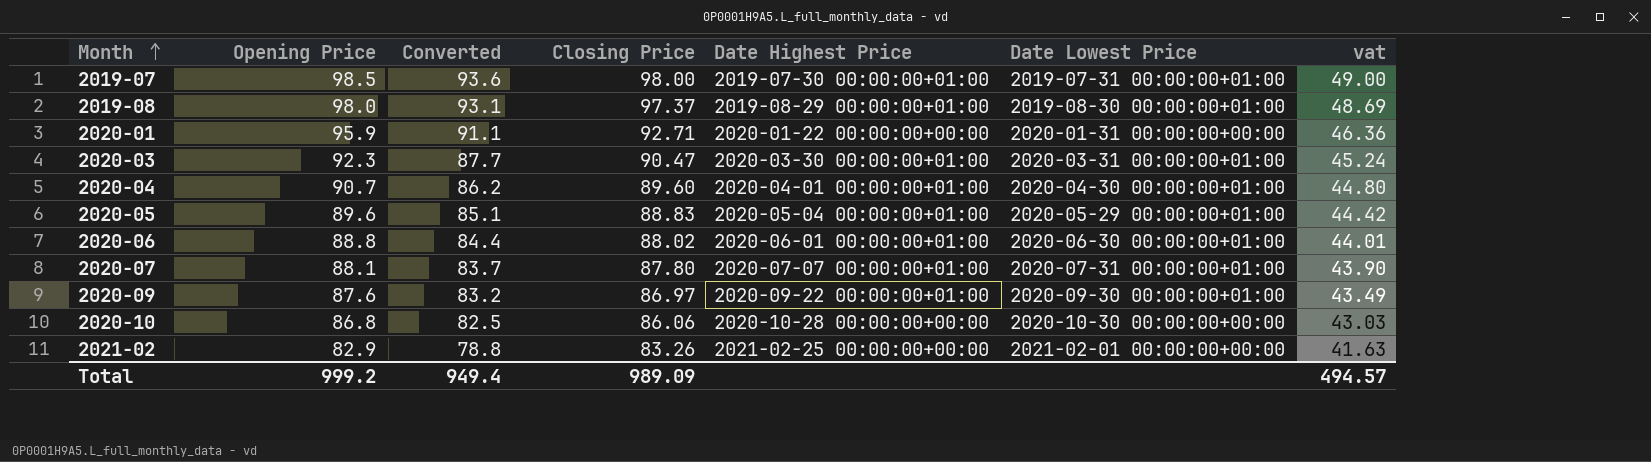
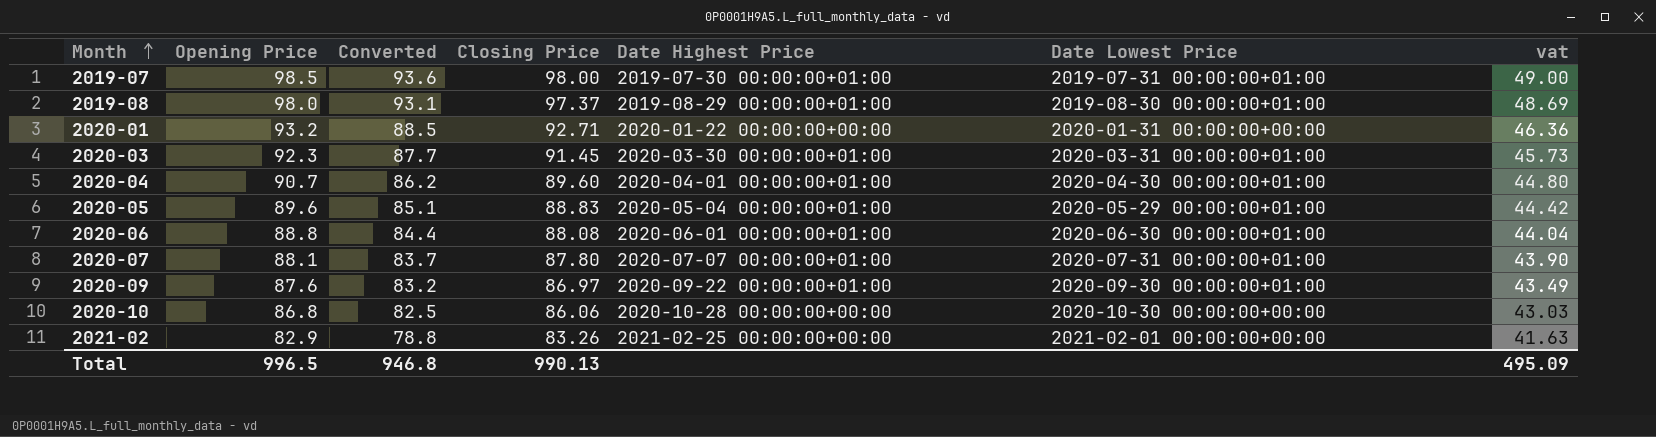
2020-01 | Opening Price: 95.9 -> 93.2
2020-01 | Converted: 91.1 -> 88.5
2020-03 | Closing Price: 90.47 -> 91.45
2020-03 | vat: 45.24 -> 45.73
2020-06 | Closing Price: 88.02 -> 88.08
2020-06 | vat: 44.01 -> 44.04
Total | Opening Price: 999.2 -> 996.5
Total | Converted: 949.4 -> 946.8
Total | Closing Price: 989.09 -> 990.13
Total | vat: 494.57 -> 495.09

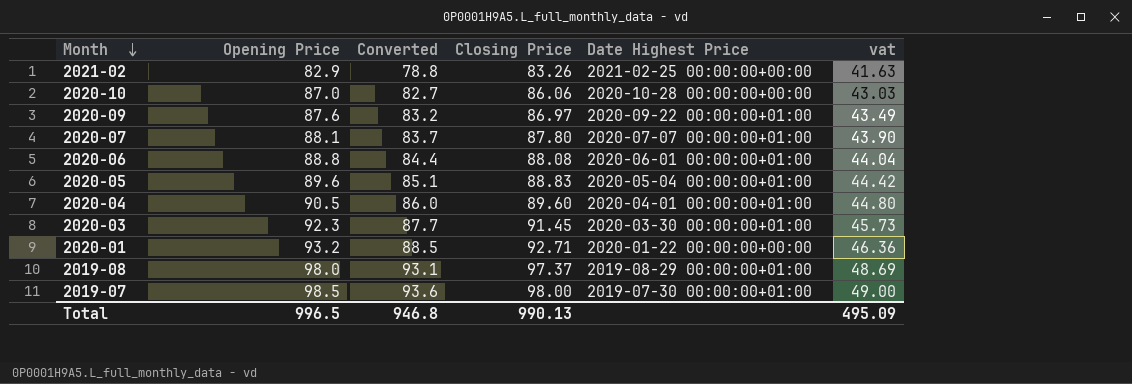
row order: Month ascending -> Month descending
column Date Lowest Price | position: 6 -> none
2020-10 | Opening Price: 86.8 -> 87.0
2020-10 | Converted: 82.5 -> 82.7
2020-04 | Opening Price: 90.7 -> 90.5
2020-04 | Converted: 86.2 -> 86.0

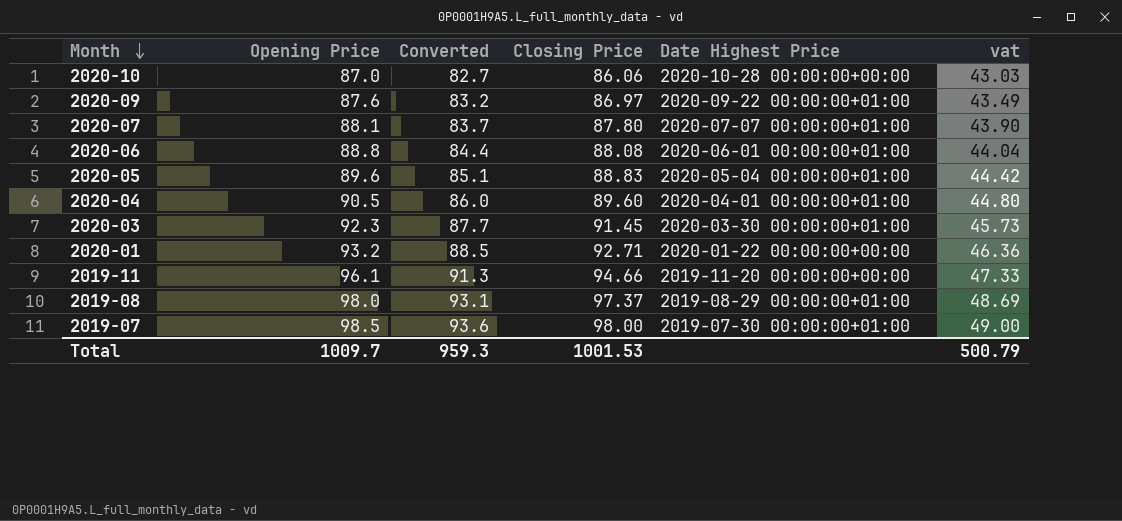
row 2021-02: 82.9 | 78.8 | 83.26 | 2021-02-25 00:00:00+00:00 | 41.63 -> none
row 2019-11: none -> 96.1 | 91.3 | 94.66 | 2019-11-20 00:00:00+00:00 | 47.33
Total | Opening Price: 996.5 -> 1009.7
Total | Converted: 946.8 -> 959.3
Total | Closing Price: 990.13 -> 1001.53
Total | vat: 495.09 -> 500.79

